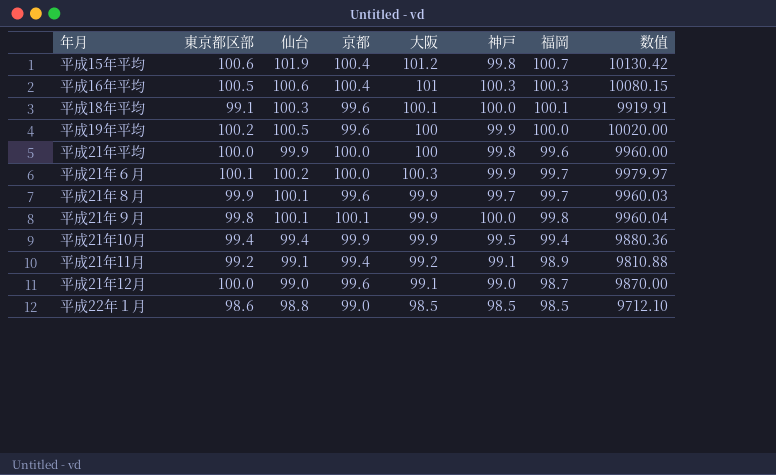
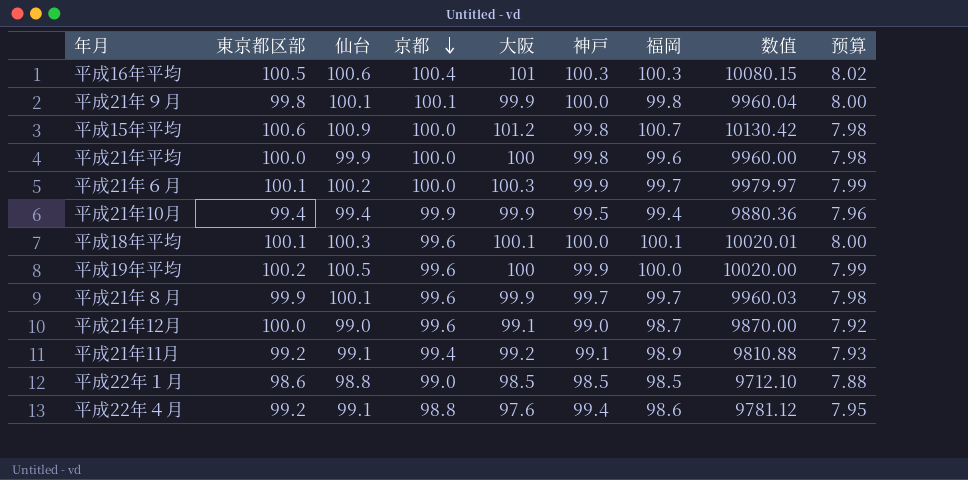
row order: none -> 京都 descending
column 预算 | formula: none -> [神戸] * 0.08
平成15年平均 | 仙台: 101.9 -> 100.9
平成15年平均 | 京都: 100.4 -> 100.0
平成18年平均 | 東京都区部: 99.1 -> 100.1
平成18年平均 | 数值: 9919.91 -> 10020.01
row 平成22年４月: none -> 99.2 | 99.1 | 98.8 | 97.6 | 99.4 | 98.6 | 9781.12 | 7.95

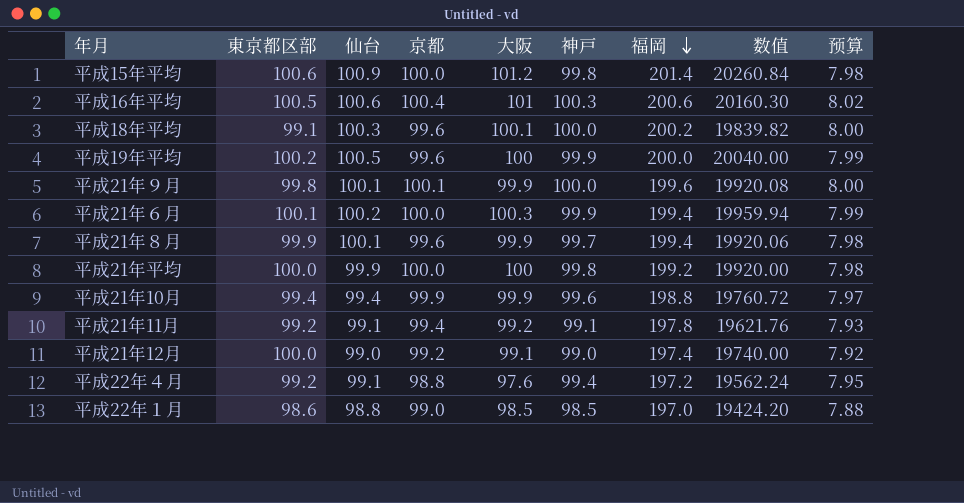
row order: 京都 descending -> 福岡 descending
平成15年平均 | 福岡: 100.7 -> 201.4
平成15年平均 | 数值: 10130.42 -> 20260.84
平成16年平均 | 福岡: 100.3 -> 200.6
平成16年平均 | 数值: 10080.15 -> 20160.30
平成18年平均 | 東京都区部: 100.1 -> 99.1
平成18年平均 | 福岡: 100.1 -> 200.2
平成18年平均 | 数值: 10020.01 -> 19839.82
平成19年平均 | 福岡: 100.0 -> 200.0
平成19年平均 | 数值: 10020.00 -> 20040.00
平成21年９月 | 福岡: 99.8 -> 199.6
平成21年９月 | 数值: 9960.04 -> 19920.08
平成21年６月 | 福岡: 99.7 -> 199.4
平成21年６月 | 数值: 9979.97 -> 19959.94
平成21年８月 | 福岡: 99.7 -> 199.4
平成21年８月 | 数值: 9960.03 -> 19920.06
平成21年平均 | 福岡: 99.6 -> 199.2
平成21年平均 | 数值: 9960.00 -> 19920.00
平成21年10月 | 神戸: 99.5 -> 99.6
平成21年10月 | 福岡: 99.4 -> 198.8
平成21年10月 | 数值: 9880.36 -> 19760.72
平成21年10月 | 预算: 7.96 -> 7.97
平成21年11月 | 福岡: 98.9 -> 197.8
平成21年11月 | 数值: 9810.88 -> 19621.76
平成21年12月 | 京都: 99.6 -> 99.2
平成21年12月 | 福岡: 98.7 -> 197.4
平成21年12月 | 数值: 9870.00 -> 19740.00
平成22年４月 | 福岡: 98.6 -> 197.2
平成22年４月 | 数值: 9781.12 -> 19562.24
平成22年１月 | 福岡: 98.5 -> 197.0
平成22年１月 | 数值: 9712.10 -> 19424.20

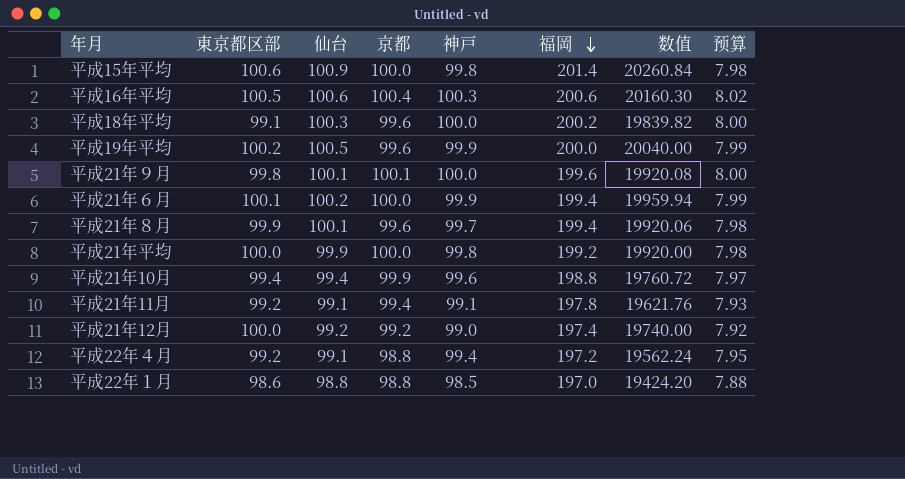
column 大阪 | position: 5 -> none
平成21年12月 | 仙台: 99.0 -> 99.2
平成22年１月 | 京都: 99.0 -> 98.8

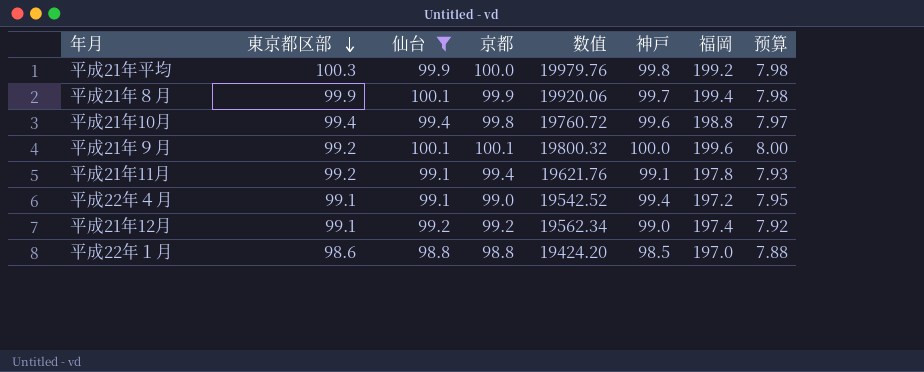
filter: none -> 仙台 <= 100.1
row order: 福岡 descending -> 東京都区部 descending
column 数值 | position: 7 -> 5
平成21年平均 | 東京都区部: 100.0 -> 100.3
平成21年平均 | 数值: 19920.00 -> 19979.76
平成21年８月 | 京都: 99.6 -> 99.9
平成21年10月 | 京都: 99.9 -> 99.8
平成21年９月 | 東京都区部: 99.8 -> 99.2
平成21年９月 | 数值: 19920.08 -> 19800.32
平成22年４月 | 東京都区部: 99.2 -> 99.1
平成22年４月 | 京都: 98.8 -> 99.0
平成22年４月 | 数值: 19562.24 -> 19542.52
平成21年12月 | 東京都区部: 100.0 -> 99.1
平成21年12月 | 数值: 19740.00 -> 19562.34

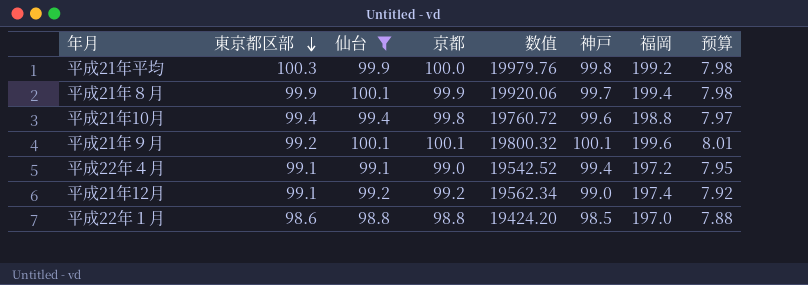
row 平成21年11月: 99.2 | 99.1 | 99.4 | 19621.76 | 99.1 | 197.8 | 7.93 -> none
平成21年９月 | 神戸: 100.0 -> 100.1
平成21年９月 | 预算: 8.00 -> 8.01

